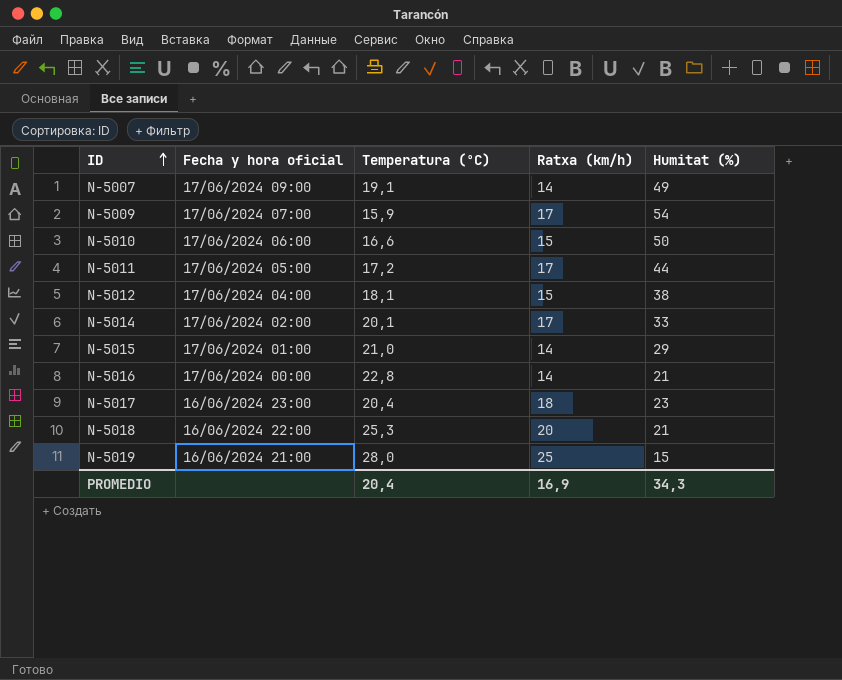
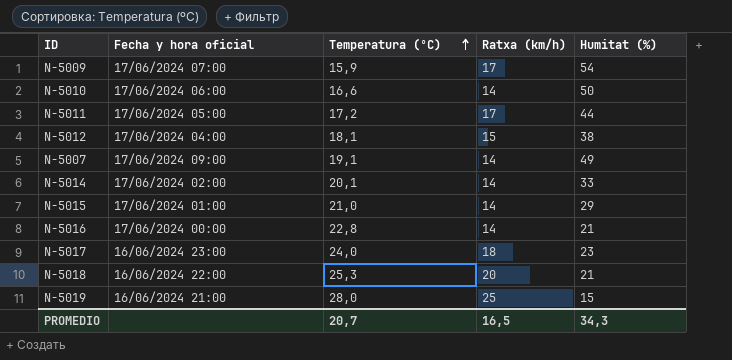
row order: ID ascending -> Temperatura (ºC) ascending
N-5010 | Ratxa (km/h): 15 -> 14
N-5014 | Ratxa (km/h): 17 -> 14
N-5017 | Temperatura (ºC): 20,4 -> 24,0
PROMEDIO | Temperatura (ºC): 20,4 -> 20,7
PROMEDIO | Ratxa (km/h): 16,9 -> 16,5

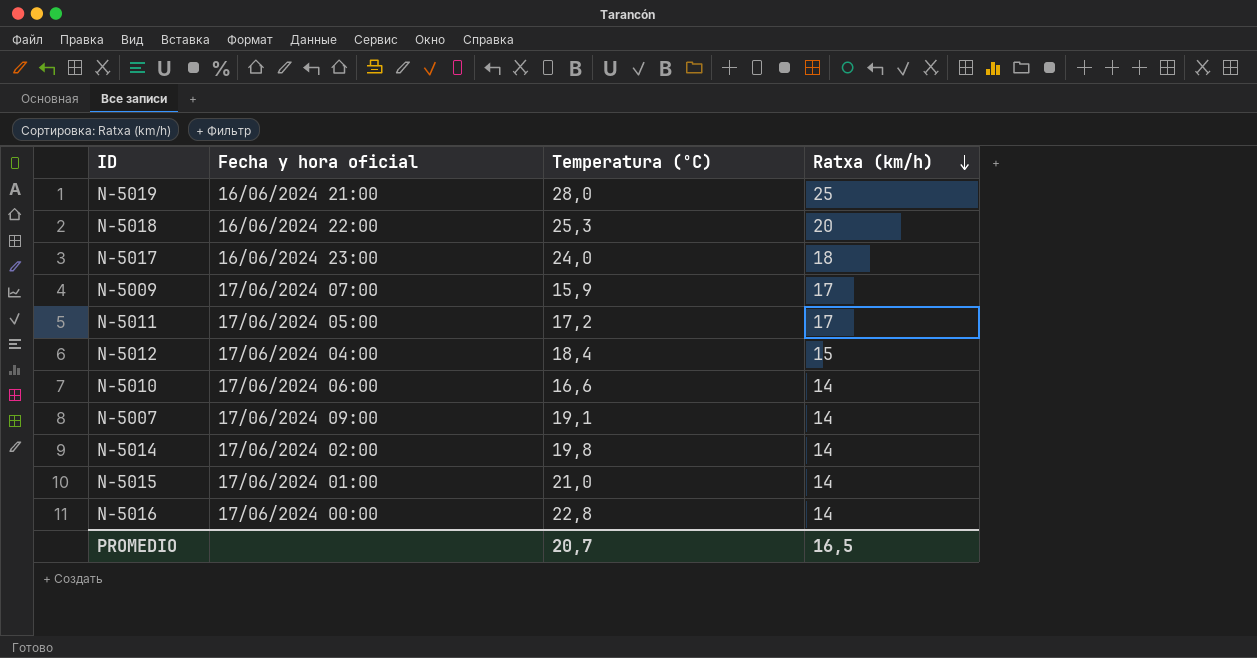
row order: Temperatura (ºC) ascending -> Ratxa (km/h) descending
column Humitat (%) | position: 5 -> none
N-5012 | Temperatura (ºC): 18,1 -> 18,4
N-5014 | Temperatura (ºC): 20,1 -> 19,8

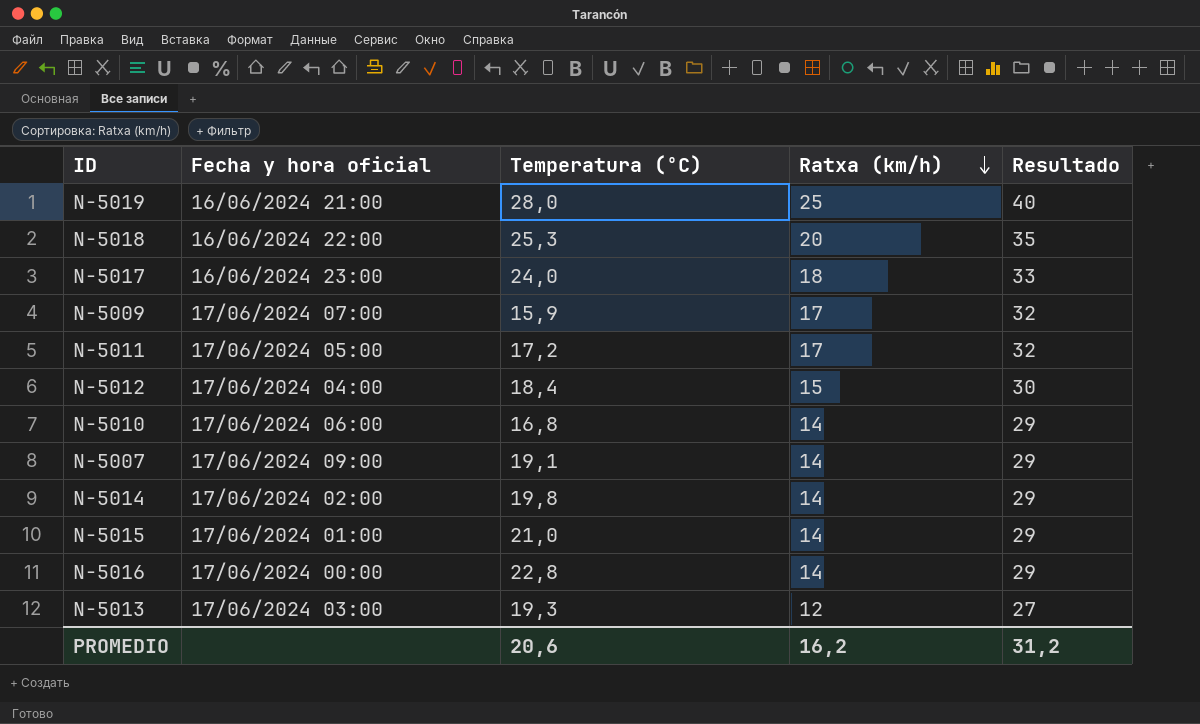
column Resultado | formula: none -> [Ratxa (km/h)] + 15
N-5010 | Temperatura (ºC): 16,6 -> 16,8
row N-5013: none -> 17/06/2024 03:00 | 19,3 | 12 | 27
PROMEDIO | Temperatura (ºC): 20,7 -> 20,6
PROMEDIO | Ratxa (km/h): 16,5 -> 16,2

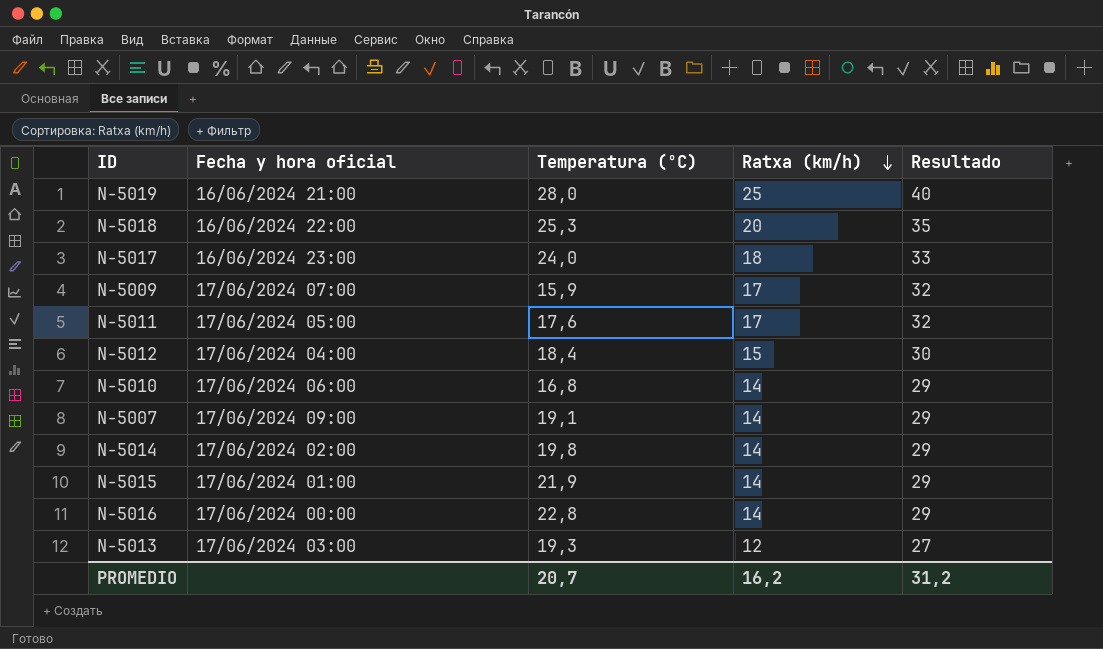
N-5011 | Temperatura (ºC): 17,2 -> 17,6
N-5015 | Temperatura (ºC): 21,0 -> 21,9
PROMEDIO | Temperatura (ºC): 20,6 -> 20,7

